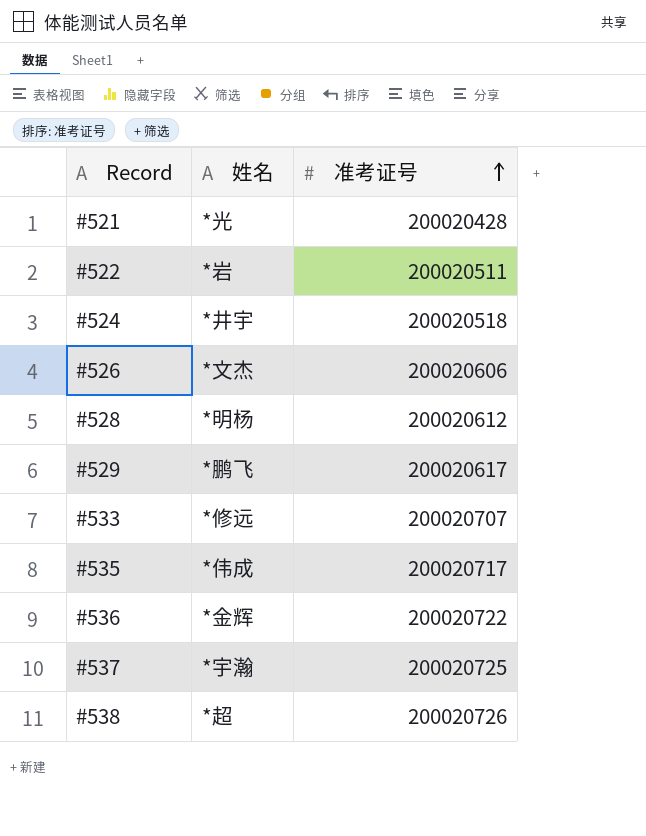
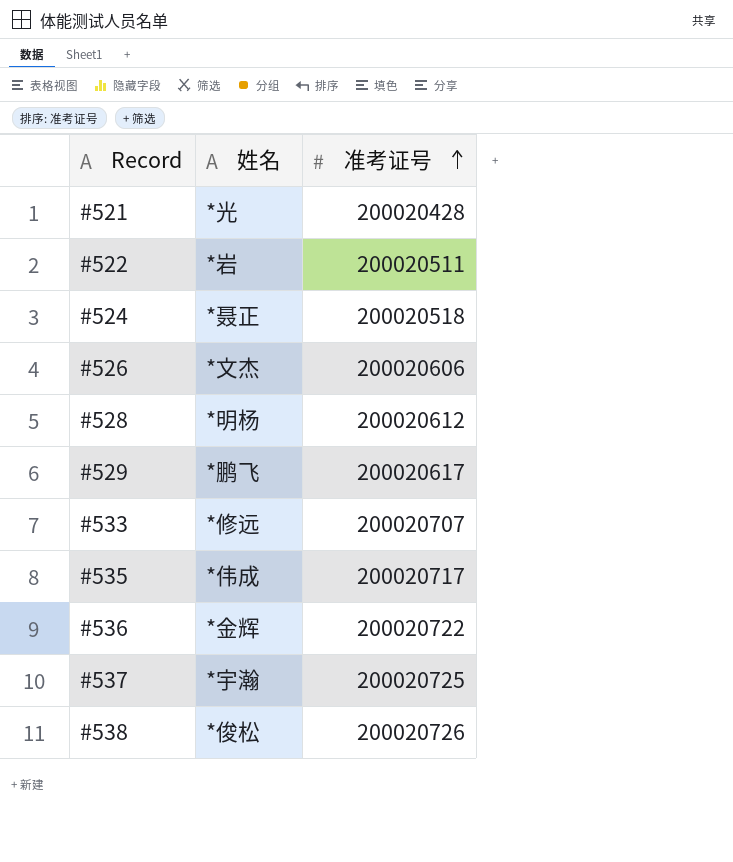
#524 | 姓名: *井宇 -> *聂正
#538 | 姓名: *超 -> *俊松

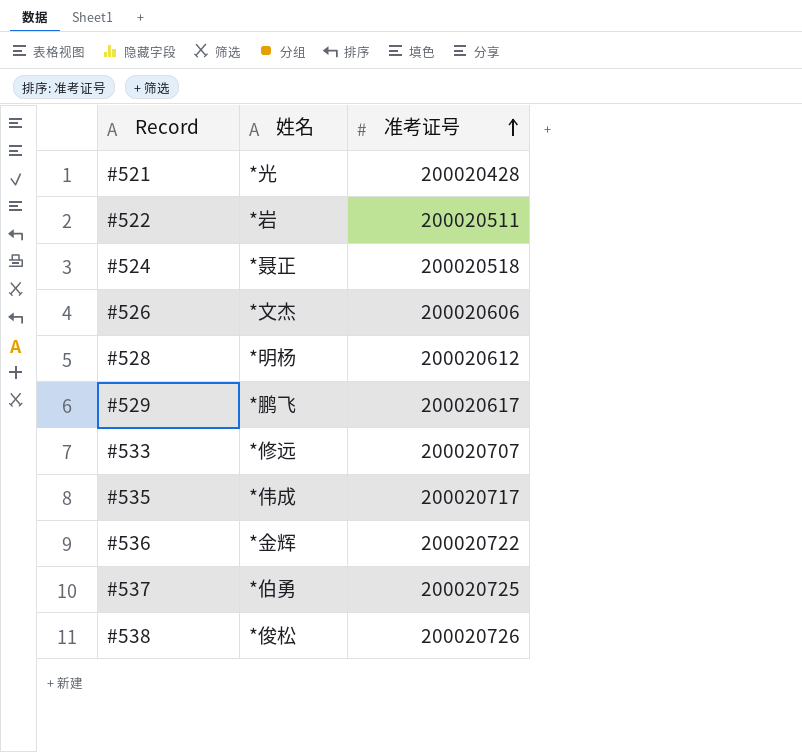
#537 | 姓名: *宇瀚 -> *伯勇

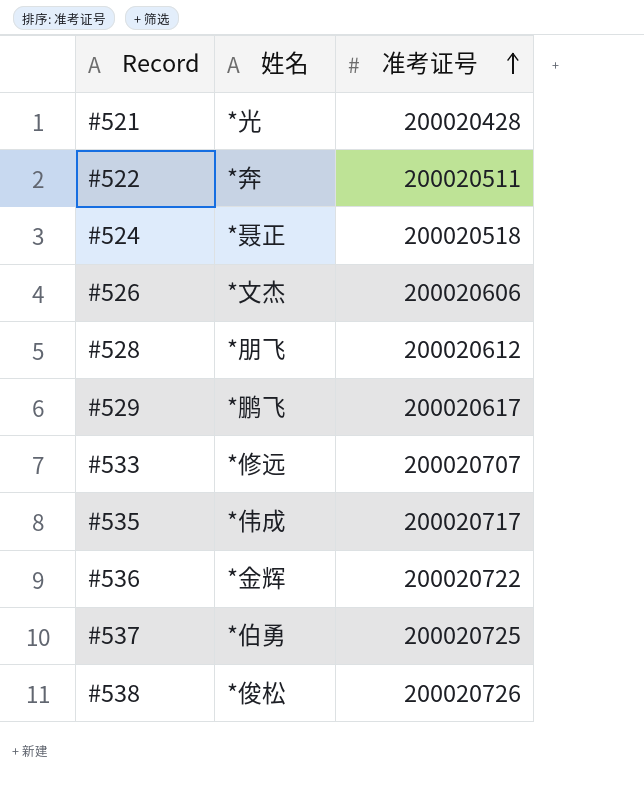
#522 | 姓名: *岩 -> *奔
#528 | 姓名: *明杨 -> *朋飞

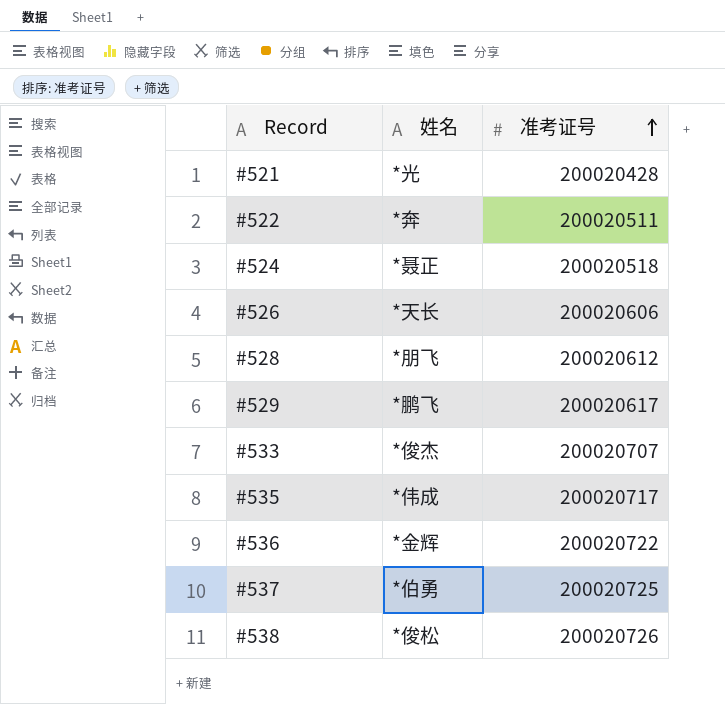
#526 | 姓名: *文杰 -> *天长
#533 | 姓名: *修远 -> *俊杰

